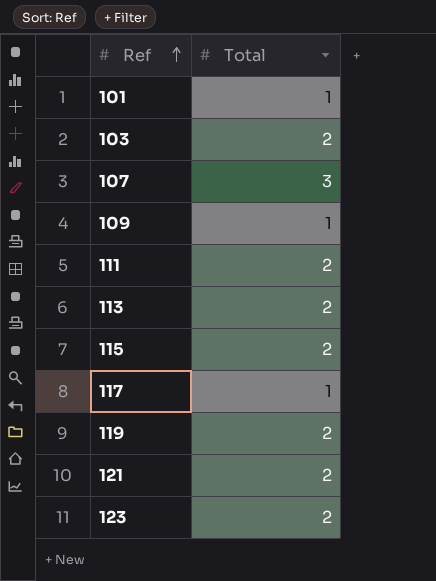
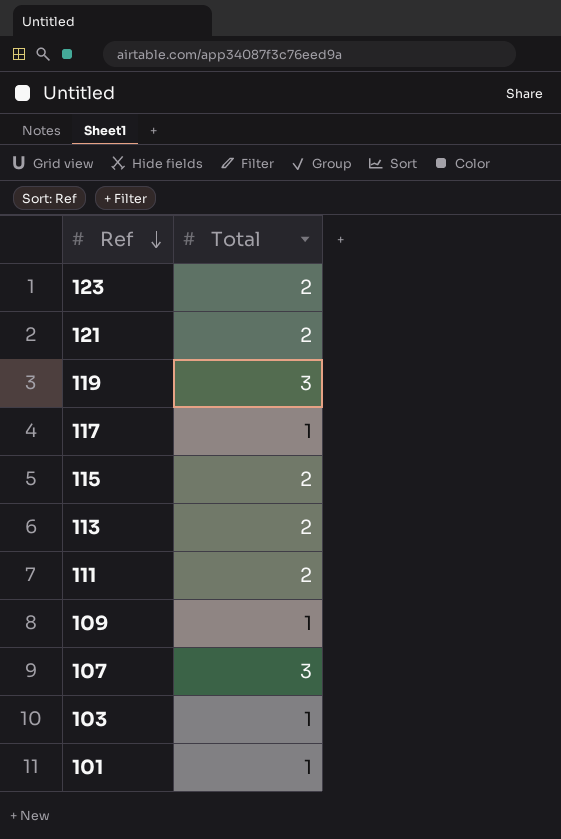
row order: Ref ascending -> Ref descending
119 | Total: 2 -> 3
103 | Total: 2 -> 1

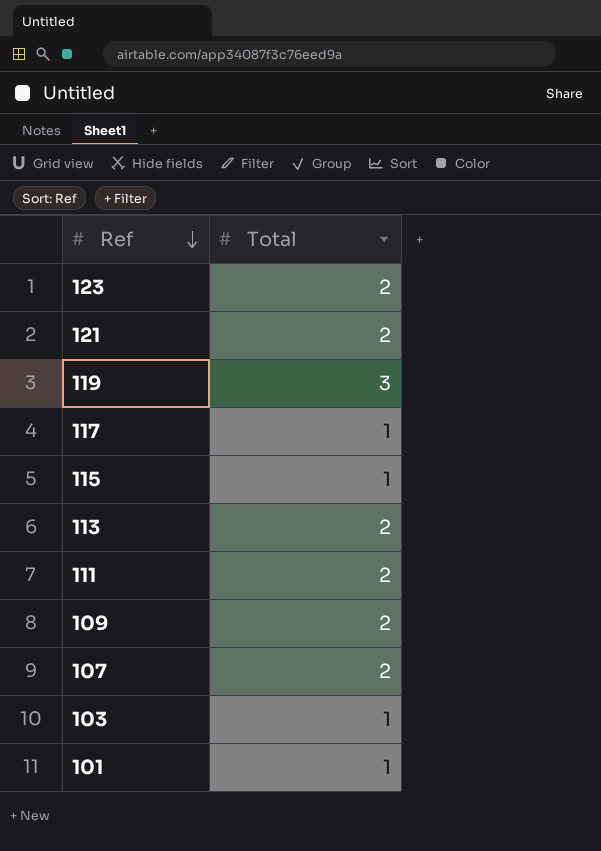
115 | Total: 2 -> 1
109 | Total: 1 -> 2
107 | Total: 3 -> 2

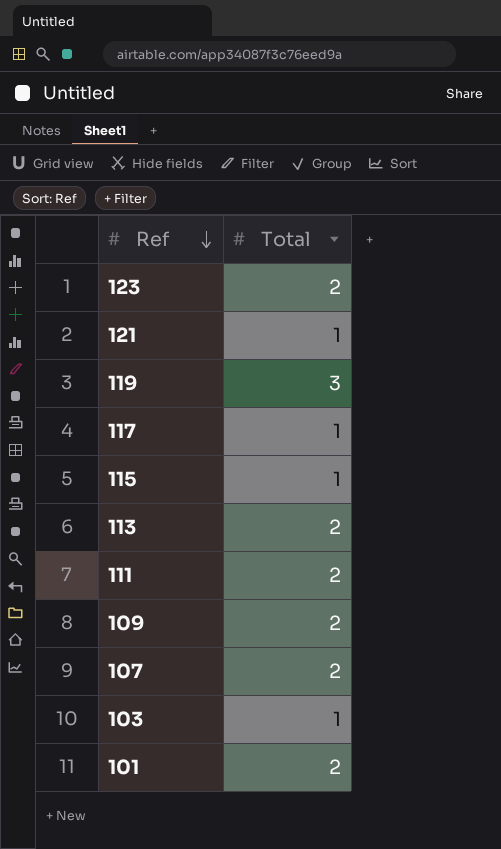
121 | Total: 2 -> 1
101 | Total: 1 -> 2

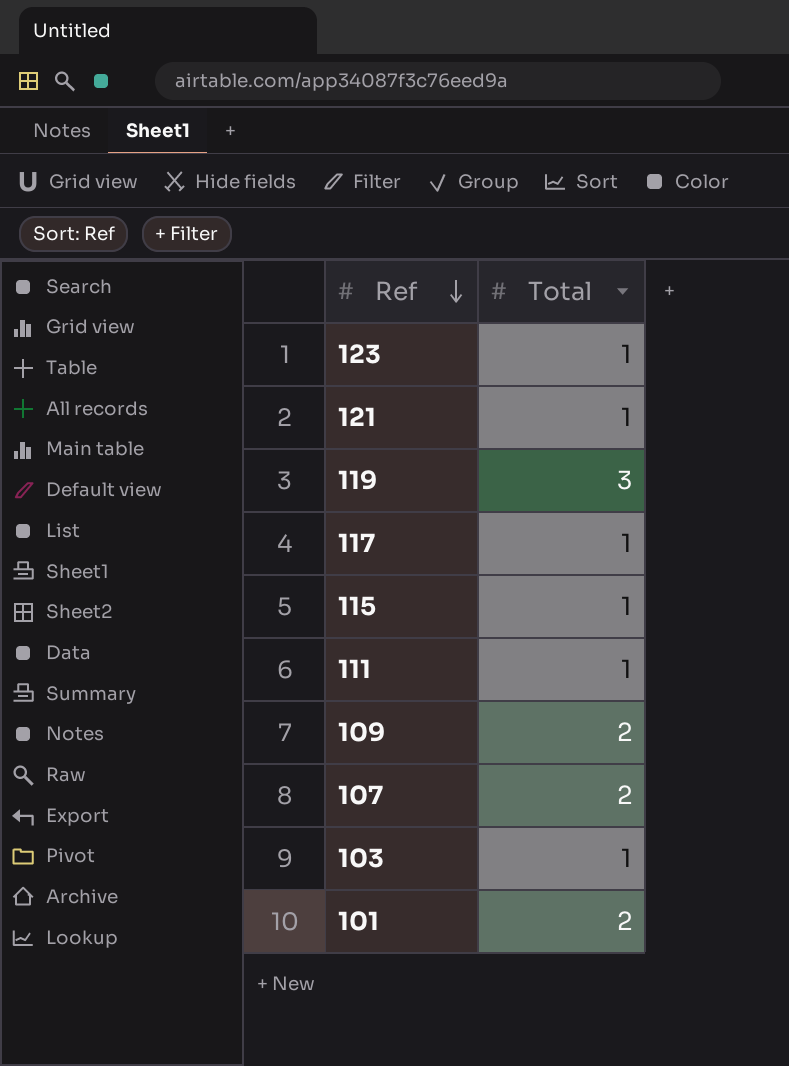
row 113: 2 -> none
123 | Total: 2 -> 1
111 | Total: 2 -> 1

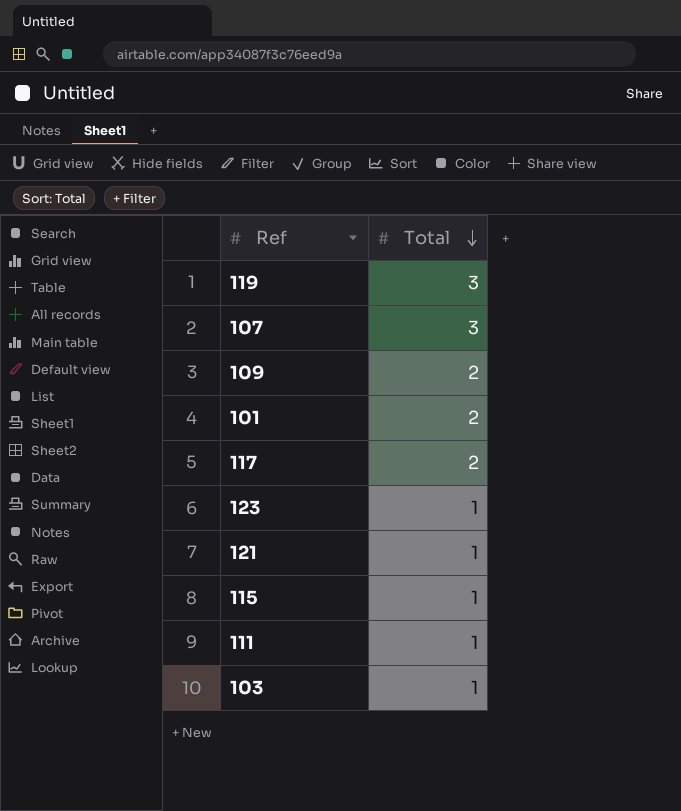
row order: Ref descending -> Total descending
107 | Total: 2 -> 3
117 | Total: 1 -> 2

